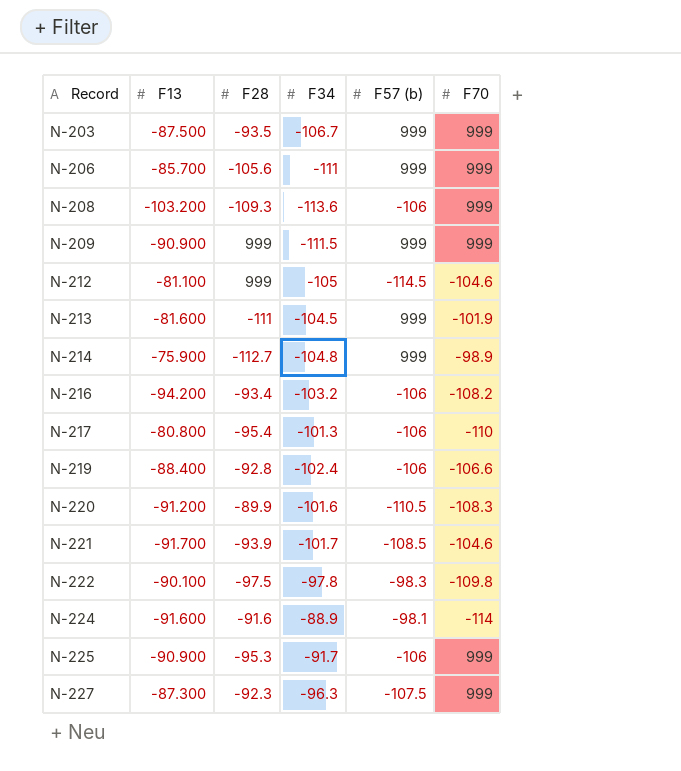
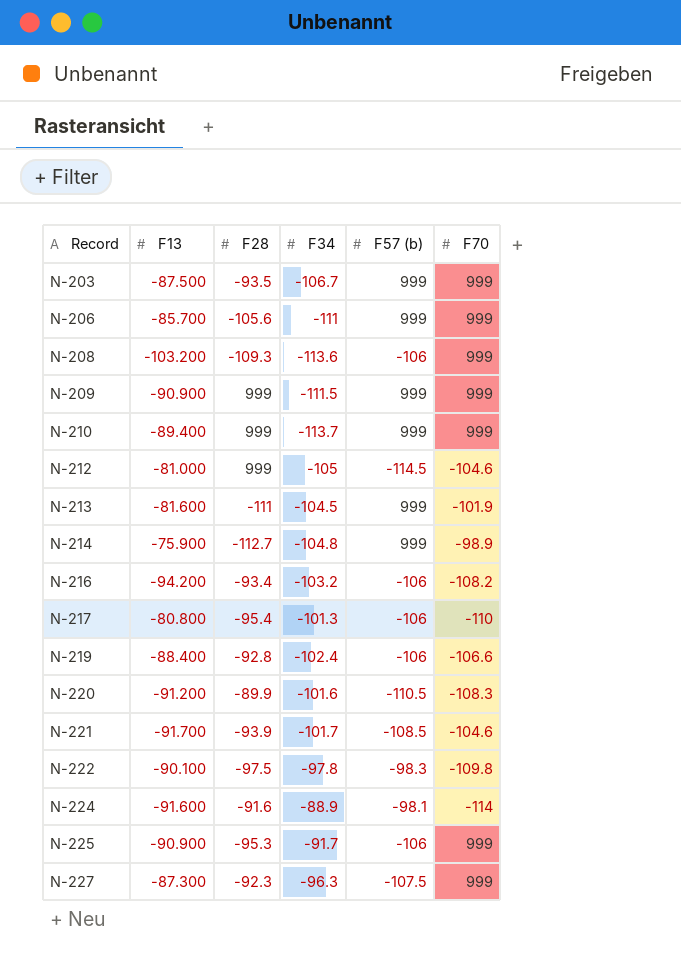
row N-210: none -> -89.400 | 999 | -113.7 | 999 | 999
N-212 | F13: -81.100 -> -81.000

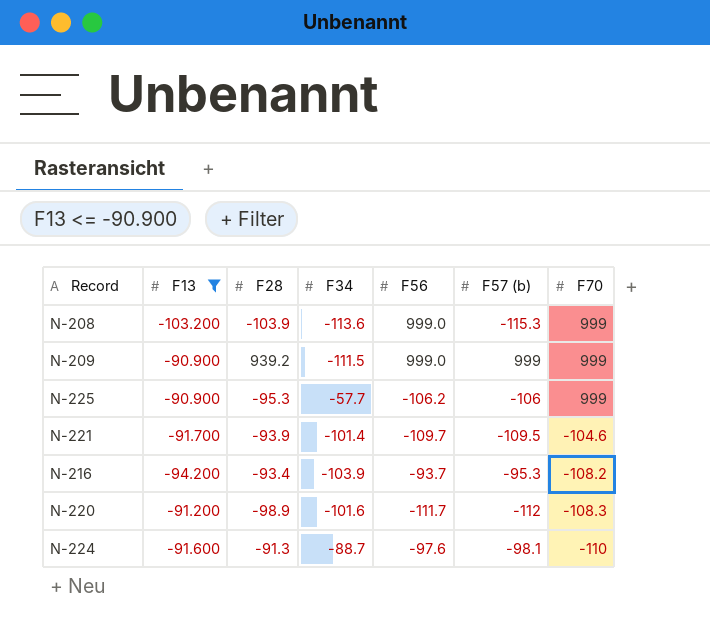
filter: none -> F13 <= -90.900
row order: Record ascending -> F70 descending
column F56 | position: none -> 5
N-208 | F28: -109.3 -> -103.9
N-208 | F57 (b): -106 -> -115.3
N-209 | F28: 999 -> 939.2
N-225 | F34: -91.7 -> -57.7
N-221 | F34: -101.7 -> -101.4
N-221 | F57 (b): -108.5 -> -109.5
N-216 | F34: -103.2 -> -103.9
N-216 | F57 (b): -106 -> -95.3
N-220 | F28: -89.9 -> -98.9
N-220 | F57 (b): -110.5 -> -112
N-224 | F28: -91.6 -> -91.3
N-224 | F34: -88.9 -> -88.7
N-224 | F70: -114 -> -110

